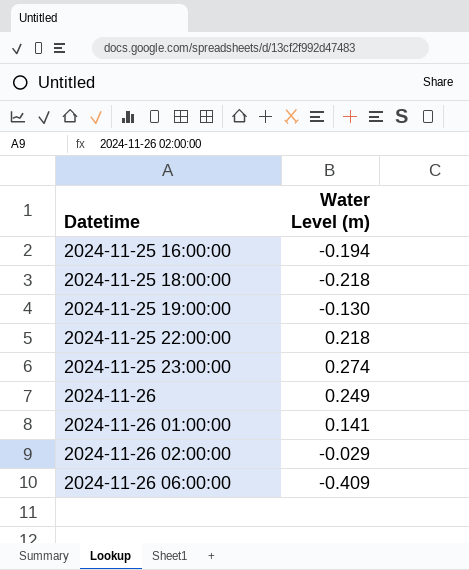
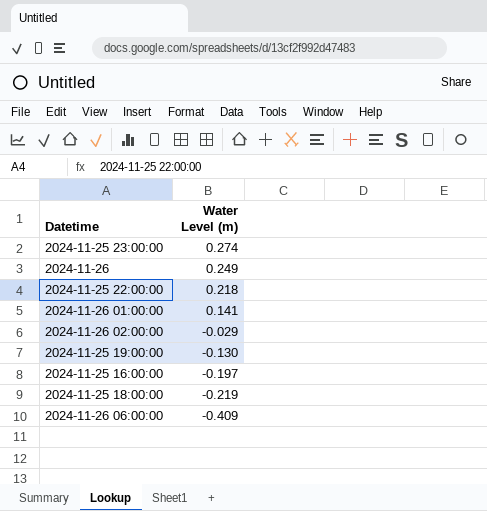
row order: Datetime ascending -> Water Level (m) descending
2024-11-25 16:00:00 | Water Level (m): -0.194 -> -0.197
2024-11-25 18:00:00 | Water Level (m): -0.218 -> -0.219

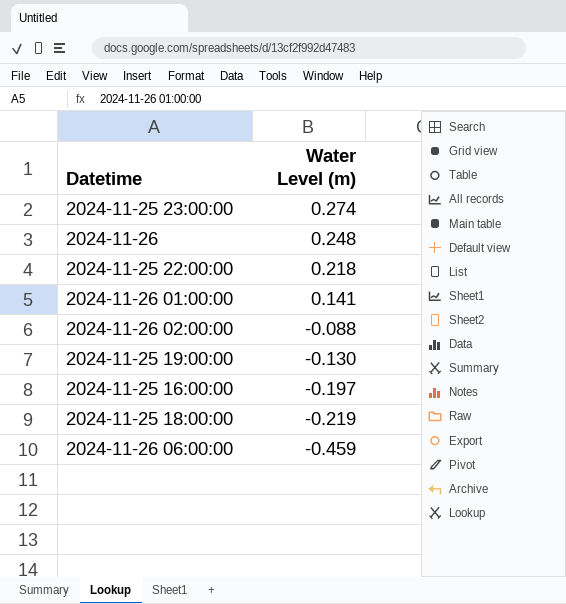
2024-11-26 | Water Level (m): 0.249 -> 0.248
2024-11-26 02:00:00 | Water Level (m): -0.029 -> -0.088
2024-11-26 06:00:00 | Water Level (m): -0.409 -> -0.459

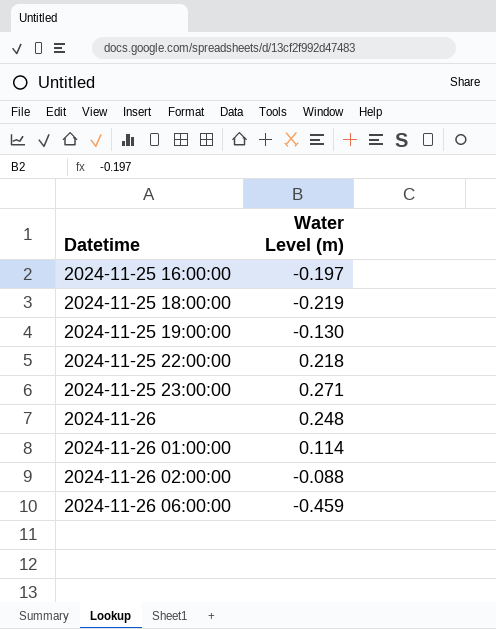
row order: Water Level (m) descending -> Datetime ascending
2024-11-25 23:00:00 | Water Level (m): 0.274 -> 0.271
2024-11-26 01:00:00 | Water Level (m): 0.141 -> 0.114

